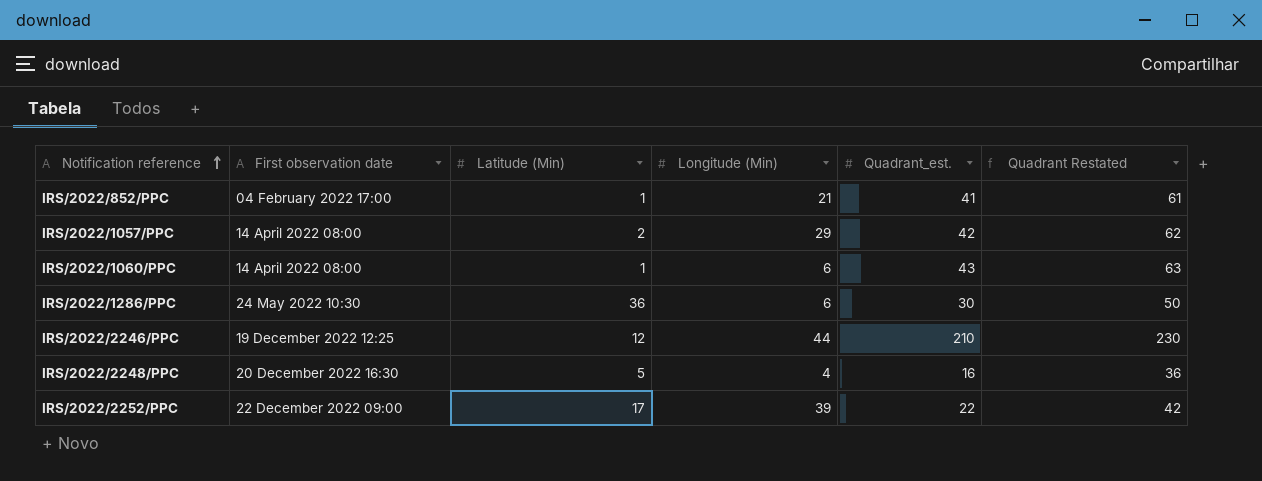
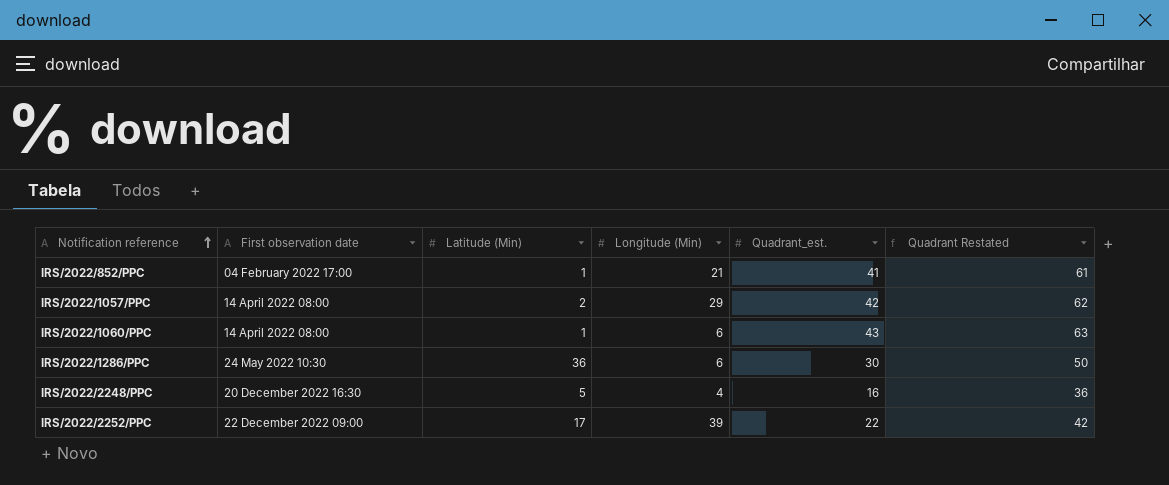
row IRS/2022/2246/PPC: 19 December 2022 12:25 | 12 | 44 | 210 | 230 -> none

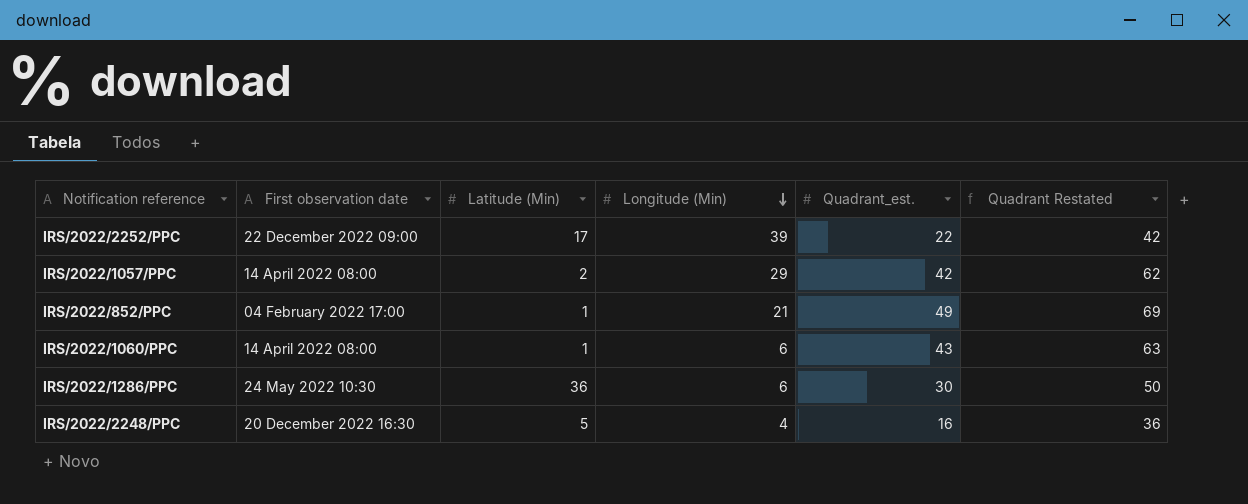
row order: Notification reference ascending -> Longitude (Min) descending
IRS/2022/852/PPC | Quadrant_est.: 41 -> 49
IRS/2022/852/PPC | Quadrant Restated: 61 -> 69

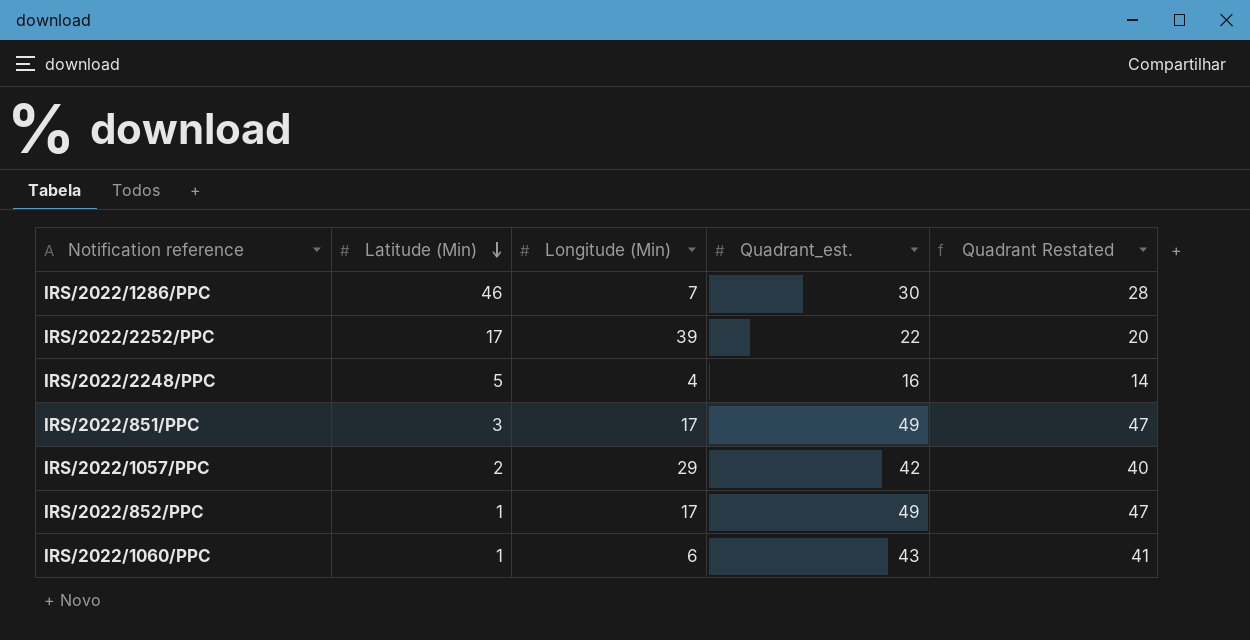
row order: Longitude (Min) descending -> Latitude (Min) descending
column First observation date | position: 2 -> none
column Quadrant Restated | formula: [Quadrant_est.] + 20 -> [Quadrant_est.] - 2
IRS/2022/1286/PPC | Latitude (Min): 36 -> 46
IRS/2022/1286/PPC | Longitude (Min): 6 -> 7
row IRS/2022/851/PPC: none -> 3 | 17 | 49 | 47
IRS/2022/852/PPC | Longitude (Min): 21 -> 17

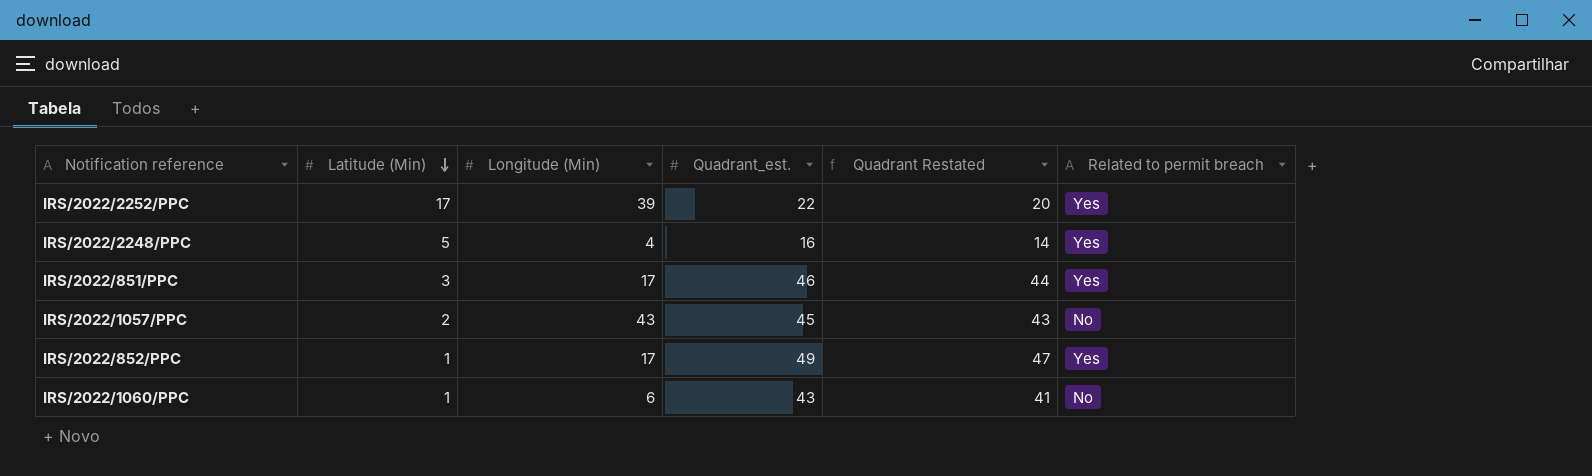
column Related to permit breach | position: none -> 6
row IRS/2022/1286/PPC: 46 | 7 | 30 | 28 -> none
IRS/2022/851/PPC | Quadrant_est.: 49 -> 46
IRS/2022/851/PPC | Quadrant Restated: 47 -> 44
IRS/2022/1057/PPC | Longitude (Min): 29 -> 43
IRS/2022/1057/PPC | Quadrant_est.: 42 -> 45
IRS/2022/1057/PPC | Quadrant Restated: 40 -> 43

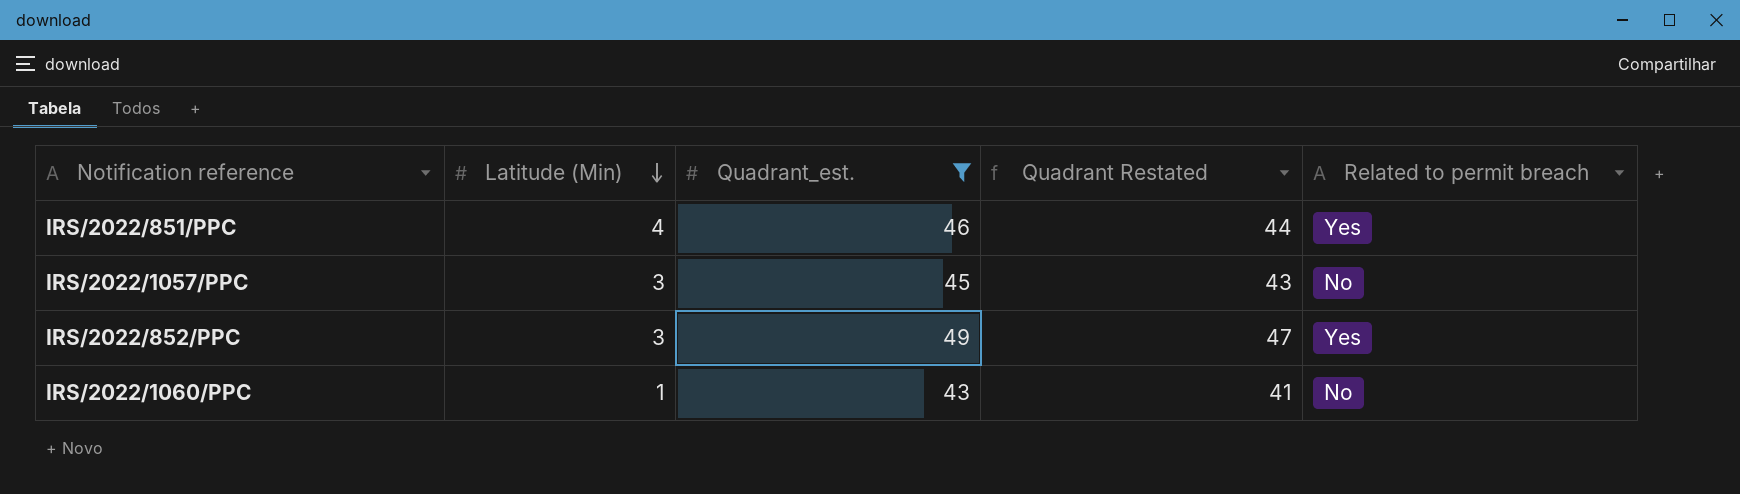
filter: none -> Quadrant_est. >= 43
column Longitude (Min) | position: 3 -> none
IRS/2022/851/PPC | Latitude (Min): 3 -> 4
IRS/2022/1057/PPC | Latitude (Min): 2 -> 3
IRS/2022/852/PPC | Latitude (Min): 1 -> 3

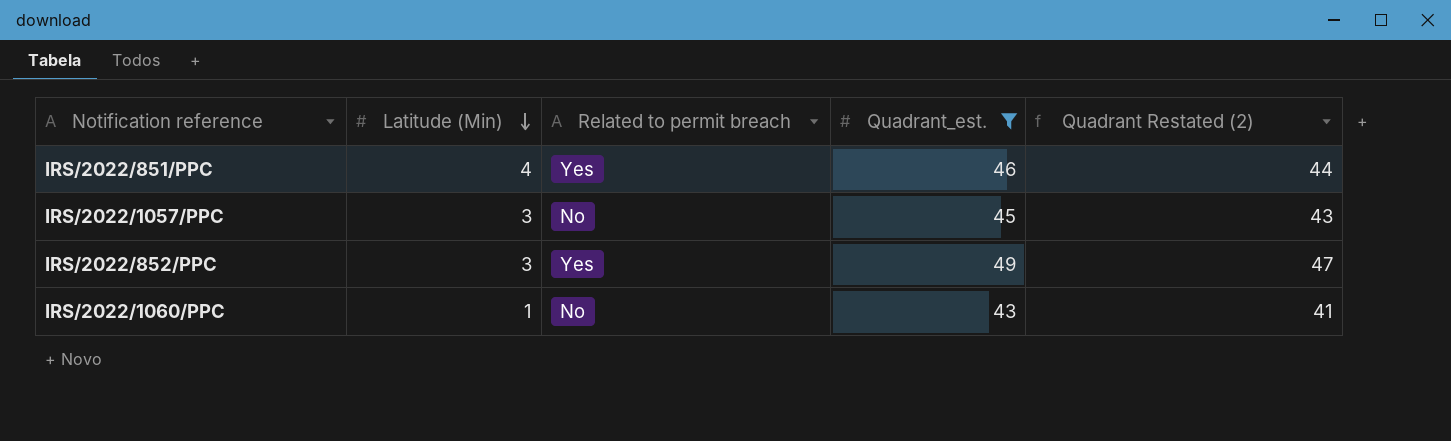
column Related to permit breach | position: 5 -> 3
column name: Quadrant Restated -> Quadrant Restated (2)

